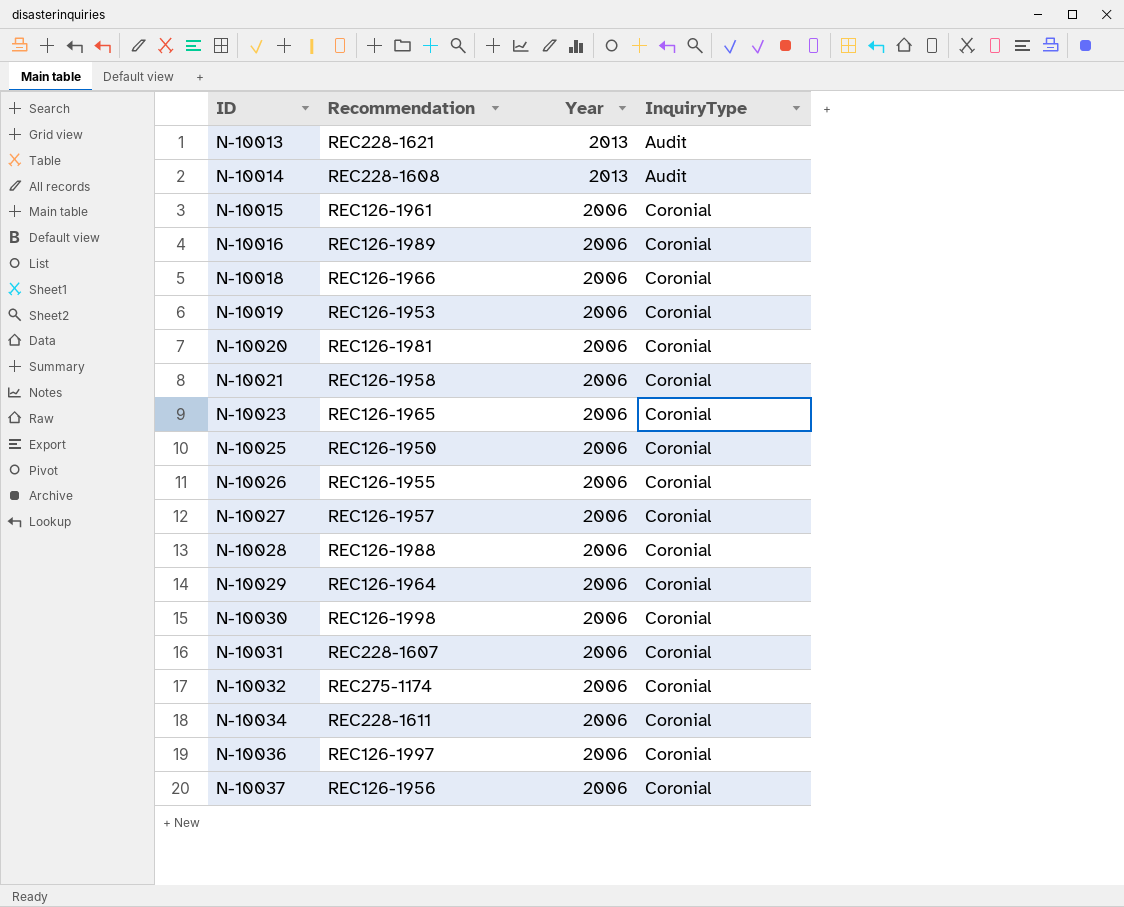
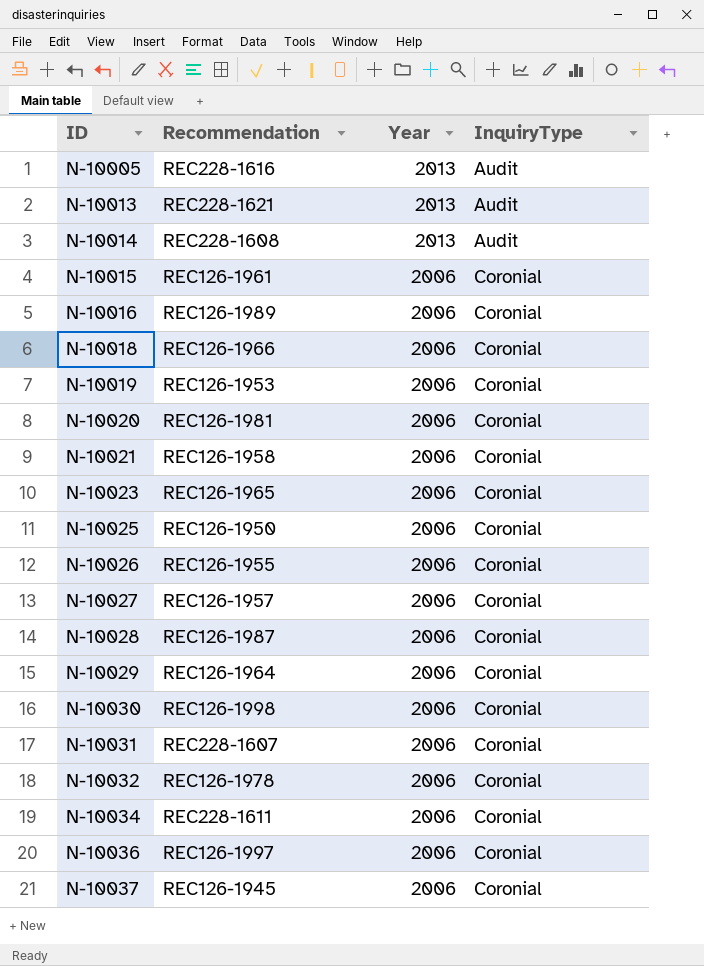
row N-10005: none -> REC228-1616 | 2013 | Audit
N-10028 | Recommendation: REC126-1988 -> REC126-1987
N-10032 | Recommendation: REC275-1174 -> REC126-1978
N-10037 | Recommendation: REC126-1956 -> REC126-1945

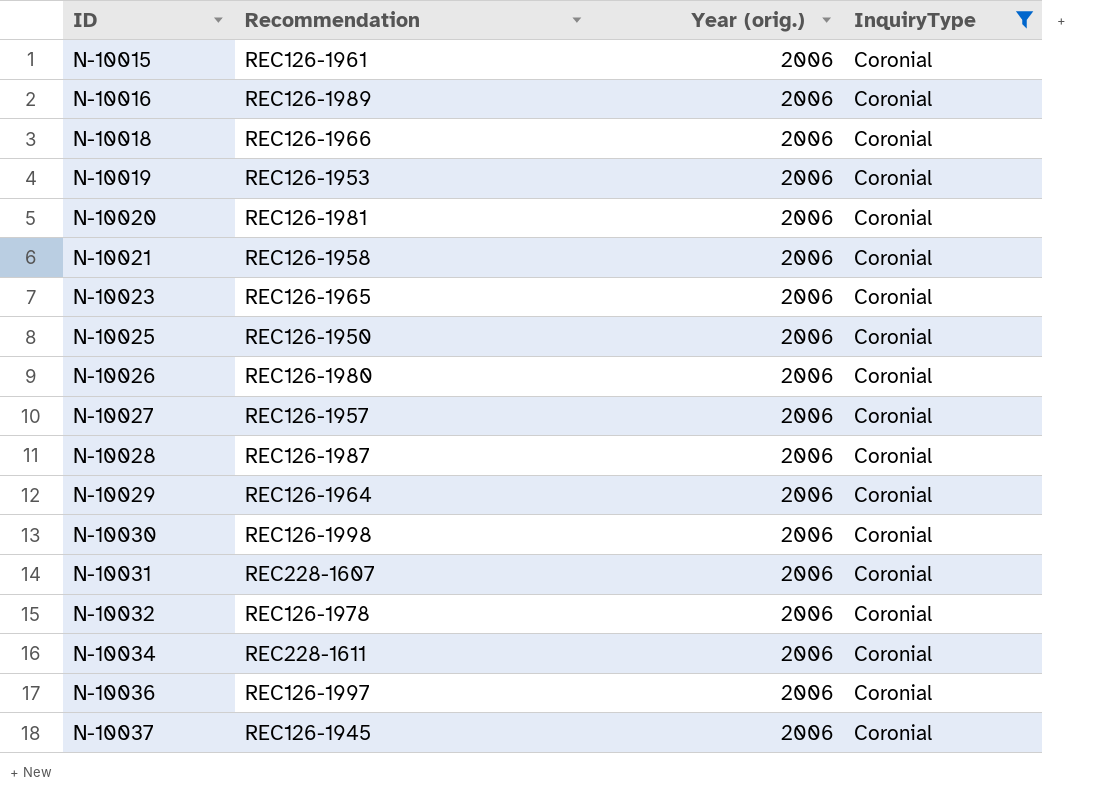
filter: none -> InquiryType = Coronial
column name: Year -> Year (orig.)
N-10026 | Recommendation: REC126-1955 -> REC126-1980

